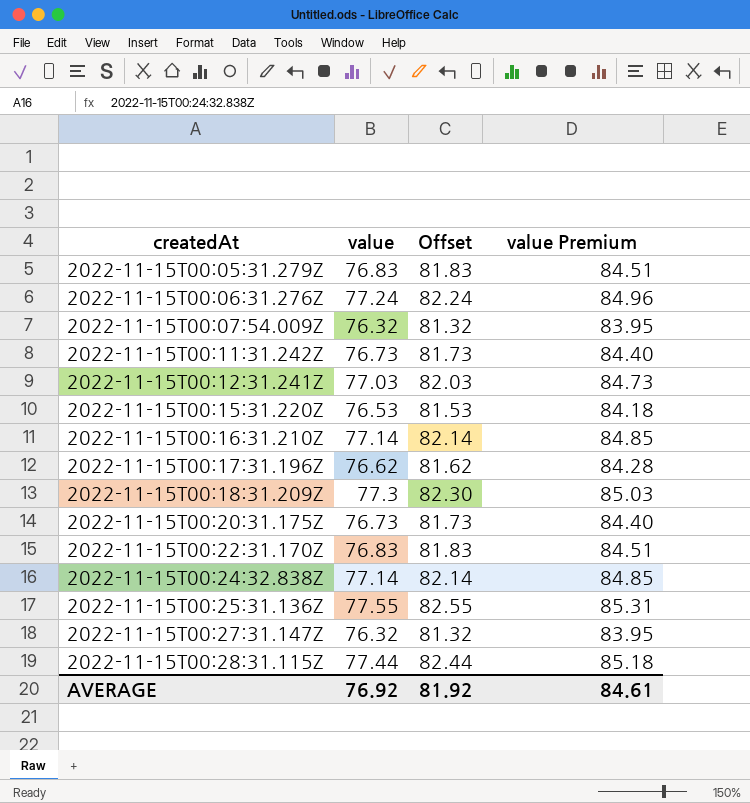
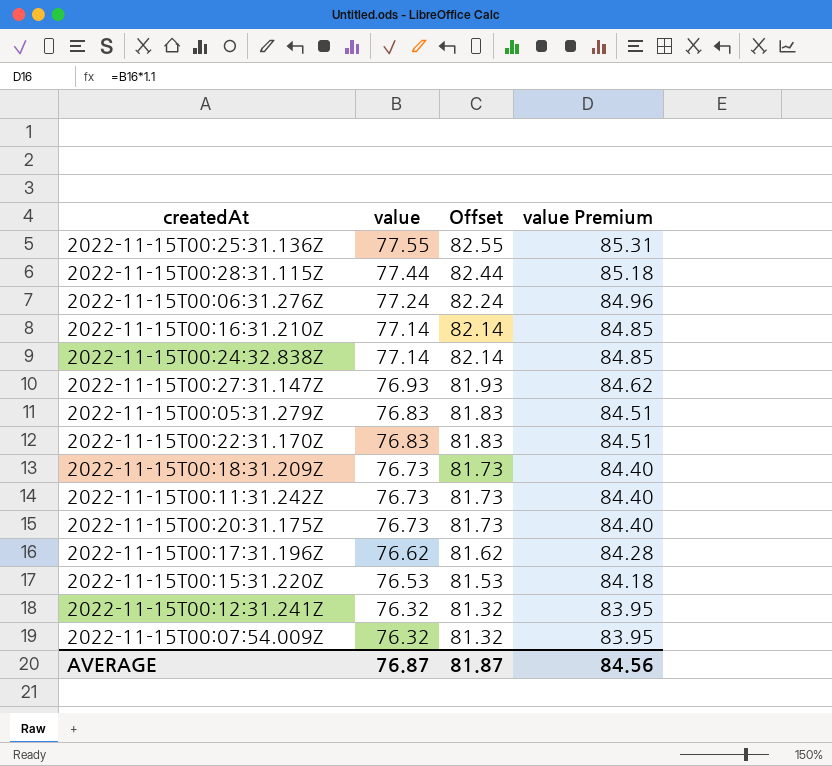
row order: createdAt ascending -> value descending
2022-11-15T00:27:31.147Z | value: 76.32 -> 76.93
2022-11-15T00:27:31.147Z | Offset: 81.32 -> 81.93
2022-11-15T00:27:31.147Z | value Premium: 83.95 -> 84.62
2022-11-15T00:18:31.209Z | value: 77.3 -> 76.73
2022-11-15T00:18:31.209Z | Offset: 82.30 -> 81.73
2022-11-15T00:18:31.209Z | value Premium: 85.03 -> 84.40
2022-11-15T00:12:31.241Z | value: 77.03 -> 76.32
2022-11-15T00:12:31.241Z | Offset: 82.03 -> 81.32
2022-11-15T00:12:31.241Z | value Premium: 84.73 -> 83.95
AVERAGE | value: 76.92 -> 76.87
AVERAGE | Offset: 81.92 -> 81.87
AVERAGE | value Premium: 84.61 -> 84.56

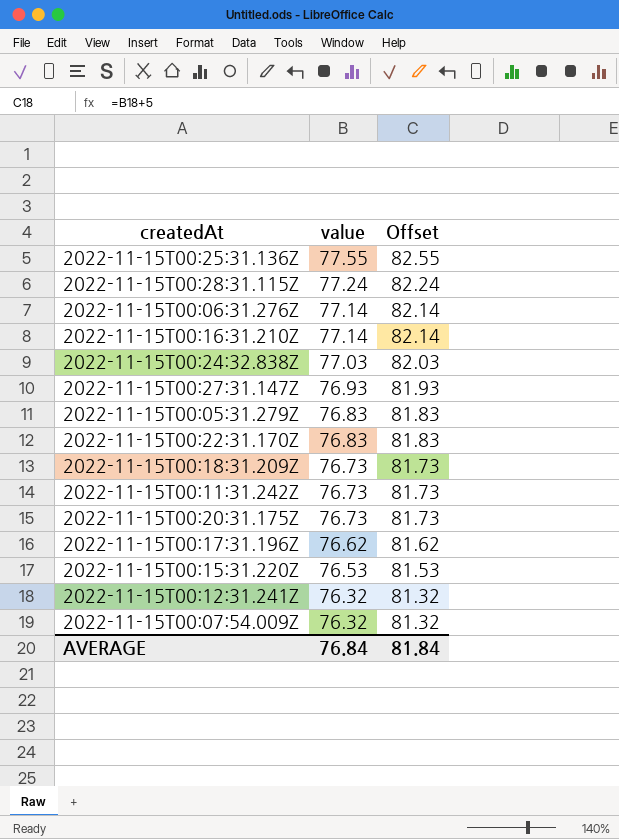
column value Premium | formula: [value] * 1.1 -> none
2022-11-15T00:28:31.115Z | value: 77.44 -> 77.24
2022-11-15T00:28:31.115Z | Offset: 82.44 -> 82.24
2022-11-15T00:06:31.276Z | value: 77.24 -> 77.14
2022-11-15T00:06:31.276Z | Offset: 82.24 -> 82.14
2022-11-15T00:24:32.838Z | value: 77.14 -> 77.03
2022-11-15T00:24:32.838Z | Offset: 82.14 -> 82.03
AVERAGE | value: 76.87 -> 76.84
AVERAGE | Offset: 81.87 -> 81.84

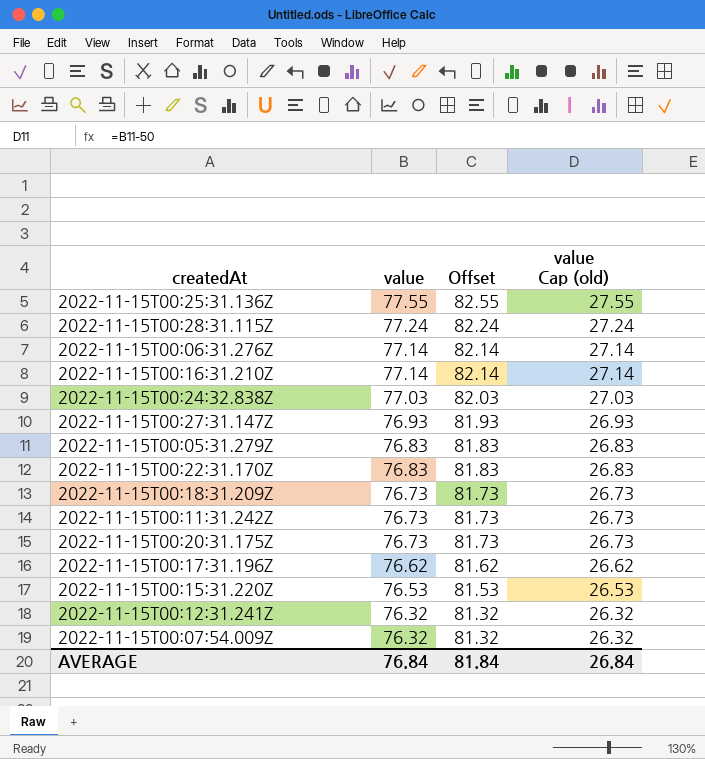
column value Cap (old) | formula: none -> [value] - 50

